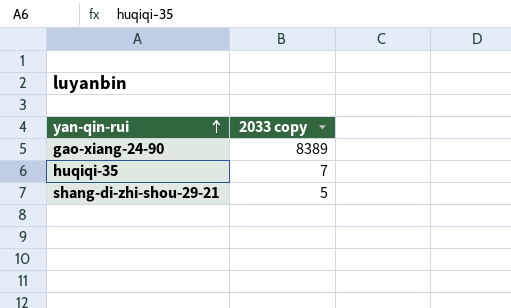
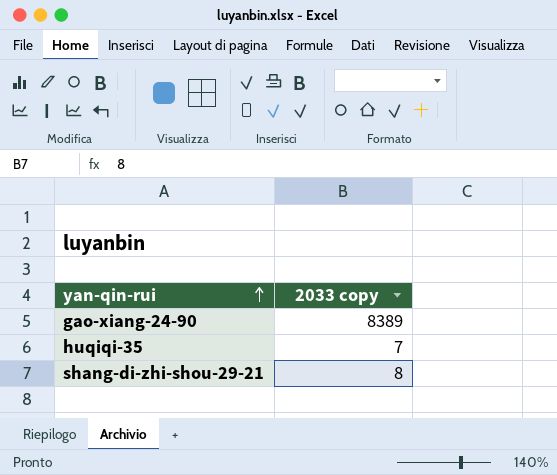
shang-di-zhi-shou-29-21 | 2033 copy: 5 -> 8

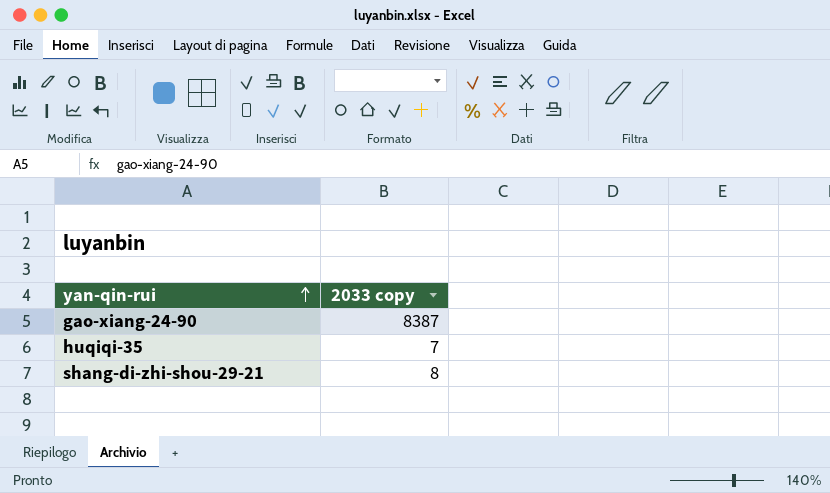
gao-xiang-24-90 | 2033 copy: 8389 -> 8387

